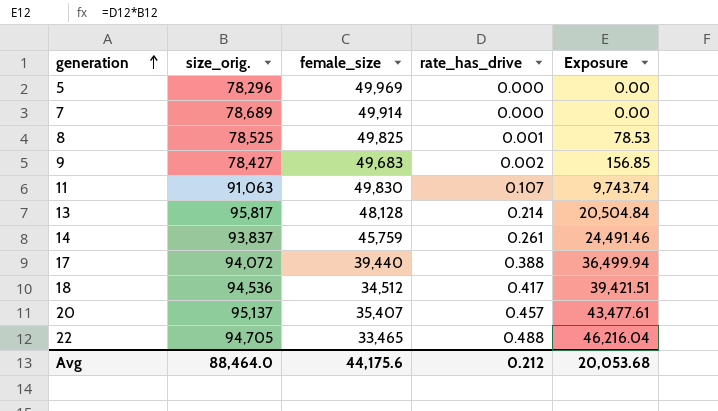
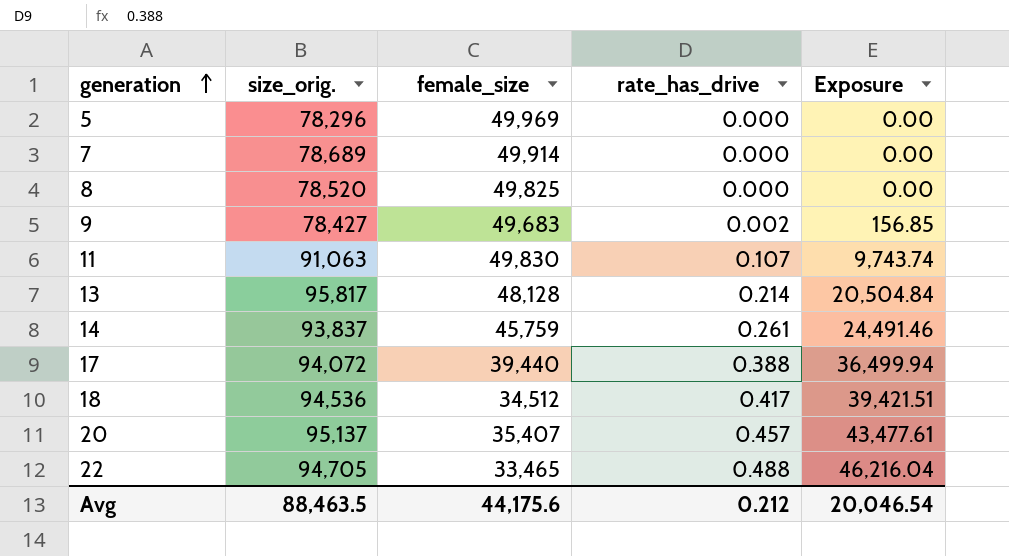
8 | size_orig.: 78,525 -> 78,520
8 | rate_has_drive: 0.001 -> 0.000
8 | Exposure: 78.53 -> 0.00
Avg | size_orig.: 88,464.0 -> 88,463.5
Avg | Exposure: 20,053.68 -> 20,046.54

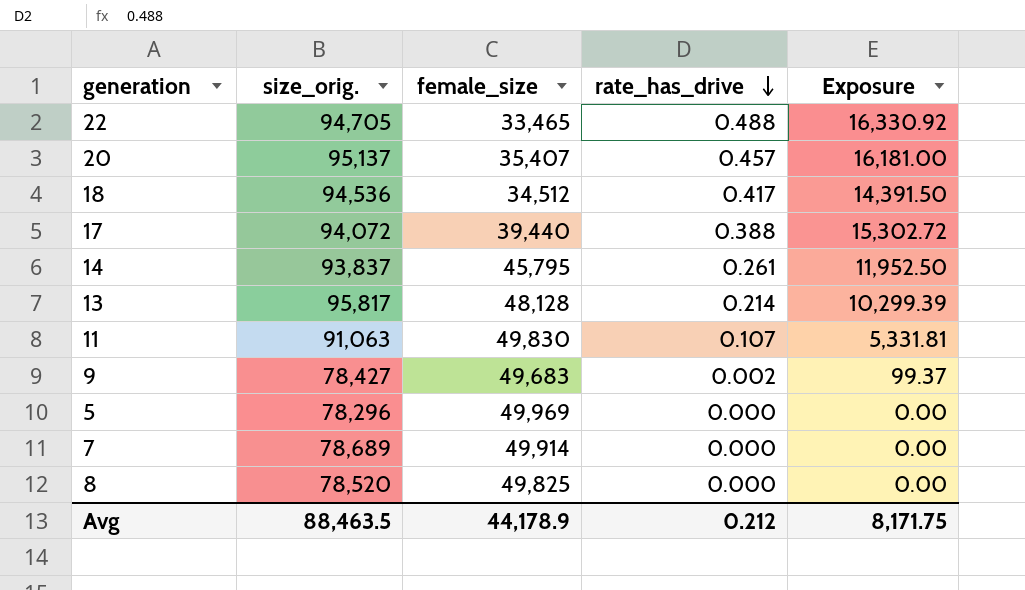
row order: generation ascending -> rate_has_drive descending
column Exposure | formula: [size_orig.] * [rate_has_drive] -> [female_size] * [rate_has_drive]
14 | female_size: 45,759 -> 45,795
Avg | female_size: 44,175.6 -> 44,178.9
Avg | Exposure: 20,046.54 -> 8,171.75

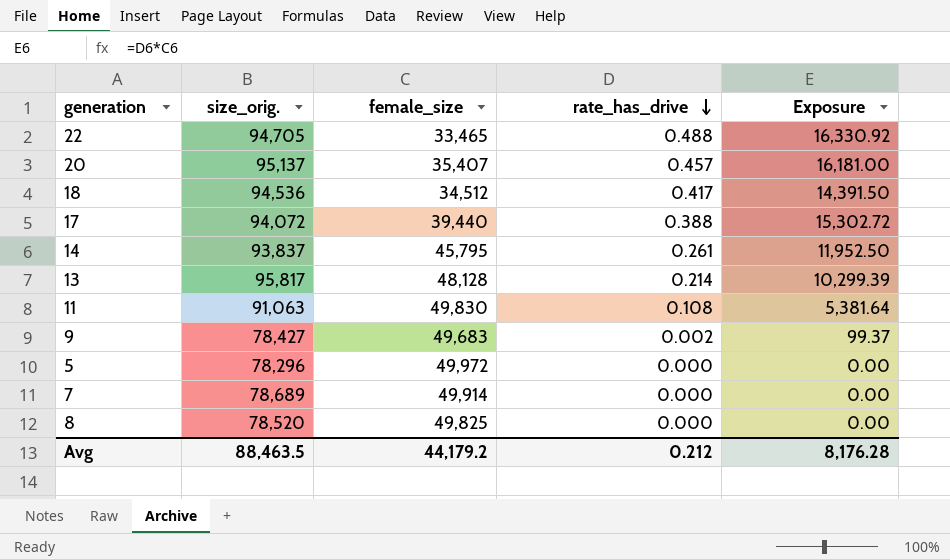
11 | rate_has_drive: 0.107 -> 0.108
11 | Exposure: 5,331.81 -> 5,381.64
5 | female_size: 49,969 -> 49,972
Avg | female_size: 44,178.9 -> 44,179.2
Avg | Exposure: 8,171.75 -> 8,176.28

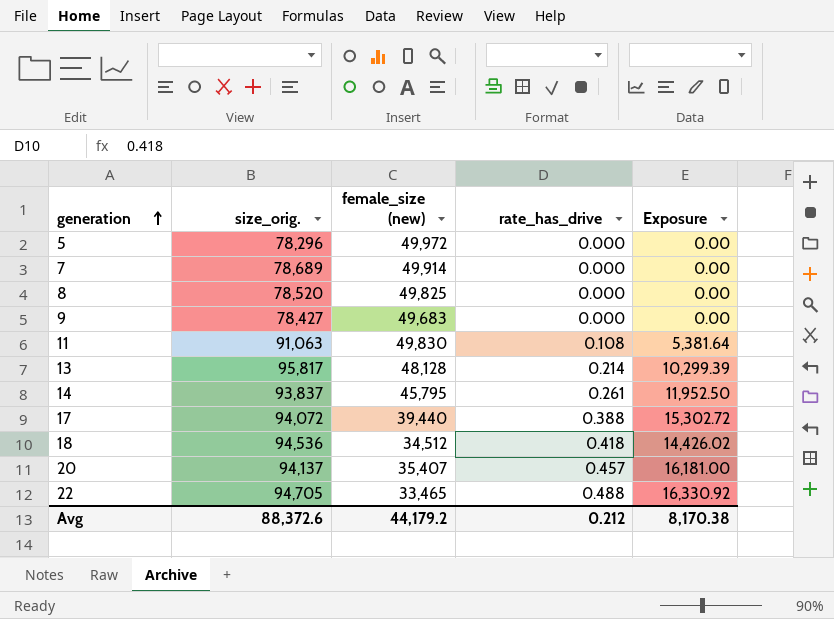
row order: rate_has_drive descending -> generation ascending
column name: female_size -> female_size (new)
9 | rate_has_drive: 0.002 -> 0.000
9 | Exposure: 99.37 -> 0.00
18 | rate_has_drive: 0.417 -> 0.418
18 | Exposure: 14,391.50 -> 14,426.02
20 | size_orig.: 95,137 -> 94,137
Avg | size_orig.: 88,463.5 -> 88,372.6
Avg | Exposure: 8,176.28 -> 8,170.38

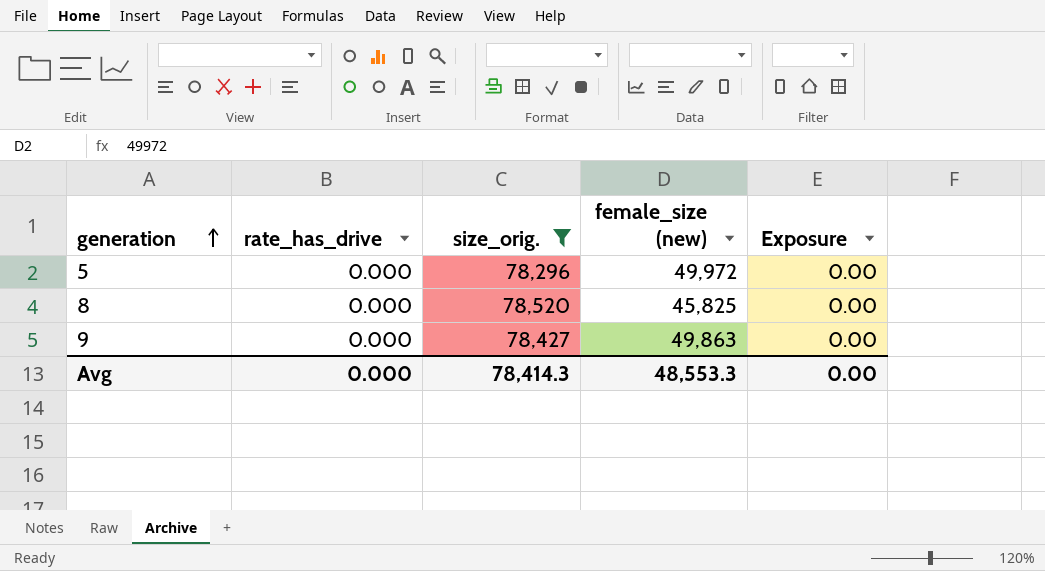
filter: none -> size_orig. <= 78,520
column rate_has_drive | position: 4 -> 2
8 | female_size (new): 49,825 -> 45,825
9 | female_size (new): 49,683 -> 49,863
Avg | rate_has_drive: 0.212 -> 0.000
Avg | size_orig.: 88,372.6 -> 78,414.3
Avg | female_size (new): 44,179.2 -> 48,553.3
Avg | Exposure: 8,170.38 -> 0.00

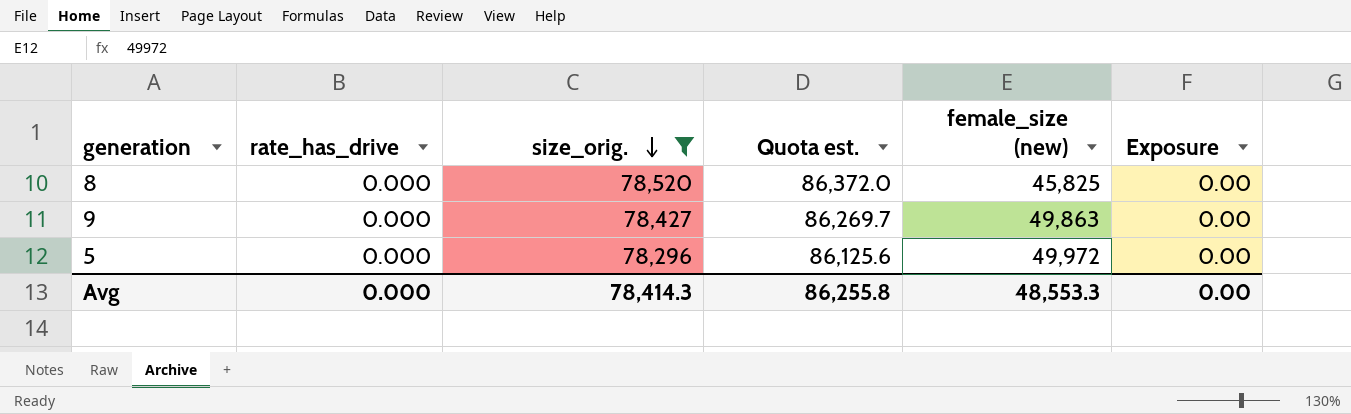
row order: generation ascending -> size_orig. descending
column Quota est. | formula: none -> [size_orig.] * 1.1

